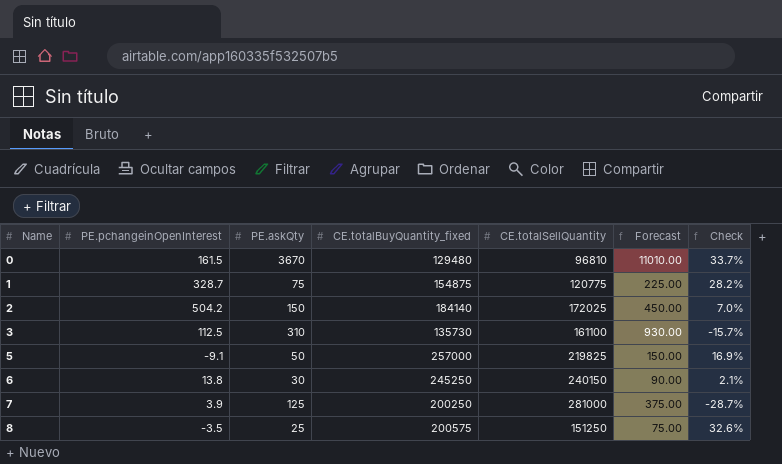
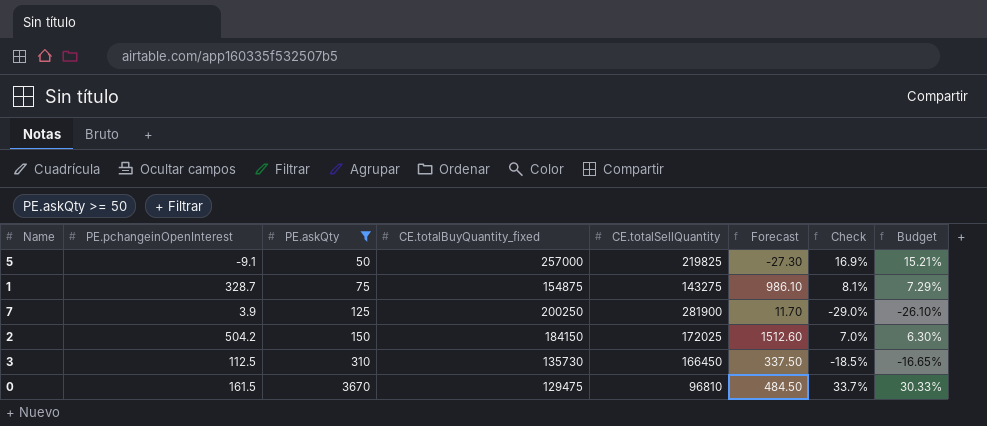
filter: none -> PE.askQty >= 50
row order: Name ascending -> PE.askQty ascending
column Forecast | formula: [PE.askQty] * 3 -> [PE.pchangeinOpenInterest] * 3
column Budget | formula: none -> [Check] * 0.9
1 | CE.totalSellQuantity: 120775 -> 143275
1 | Check: 28.2% -> 8.1%
7 | CE.totalSellQuantity: 281000 -> 281900
7 | Check: -28.7% -> -29.0%
2 | CE.totalBuyQuantity_fixed: 184140 -> 184150
3 | CE.totalSellQuantity: 161100 -> 166450
3 | Check: -15.7% -> -18.5%
0 | CE.totalBuyQuantity_fixed: 129480 -> 129475

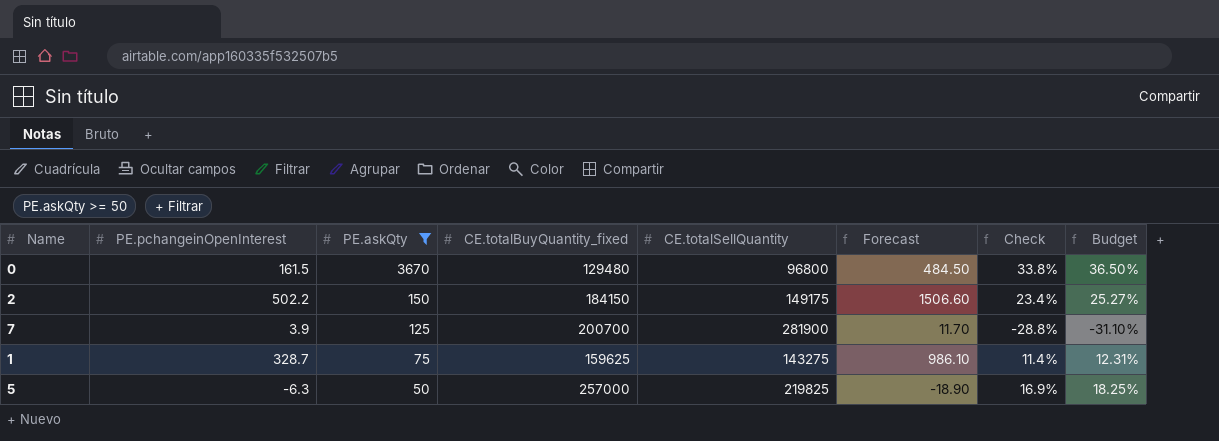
row order: PE.askQty ascending -> PE.askQty descending
column Budget | formula: [Check] * 0.9 -> [Check] * 1.08
row 3: 112.5 | 310 | 135730 | 166450 | 337.50 | -18.5% | -16.65% -> none
0 | CE.totalBuyQuantity_fixed: 129475 -> 129480
0 | CE.totalSellQuantity: 96810 -> 96800
0 | Check: 33.7% -> 33.8%
2 | PE.pchangeinOpenInterest: 504.2 -> 502.2
2 | CE.totalSellQuantity: 172025 -> 149175
2 | Forecast: 1512.60 -> 1506.60
2 | Check: 7.0% -> 23.4%
7 | CE.totalBuyQuantity_fixed: 200250 -> 200700
7 | Check: -29.0% -> -28.8%
1 | CE.totalBuyQuantity_fixed: 154875 -> 159625
1 | Check: 8.1% -> 11.4%
5 | PE.pchangeinOpenInterest: -9.1 -> -6.3
5 | Forecast: -27.30 -> -18.90

